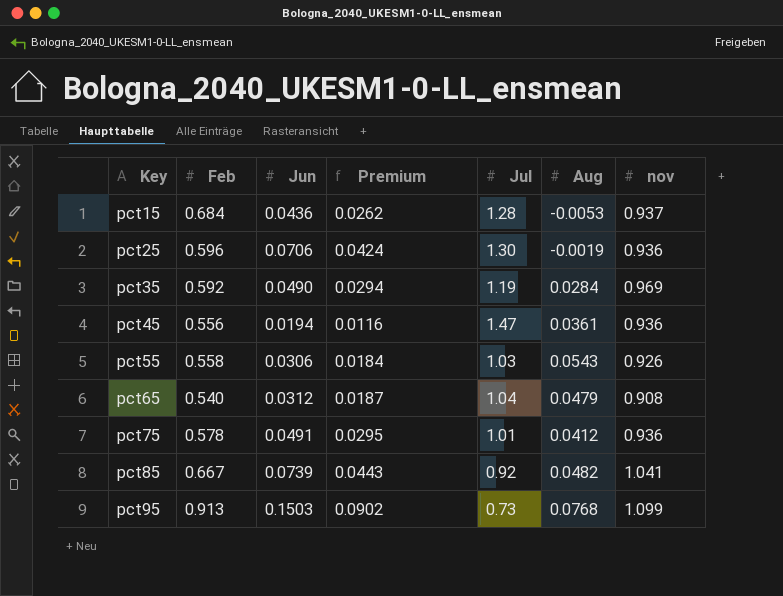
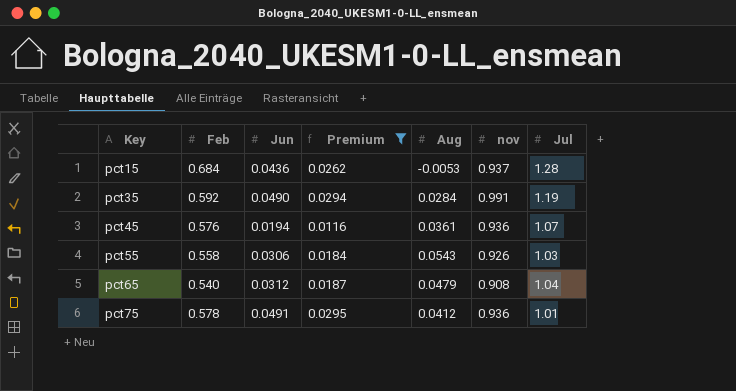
filter: none -> Premium <= 0.0295
column Jul | position: 5 -> 7
pct35 | nov: 0.969 -> 0.991
pct45 | Feb: 0.556 -> 0.576
pct45 | Jul: 1.47 -> 1.07

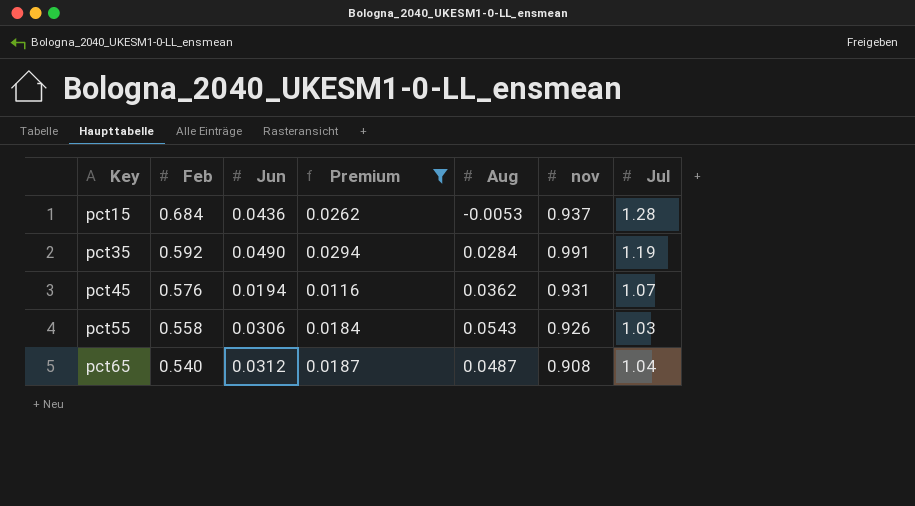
row pct75: 0.578 | 0.0491 | 0.0295 | 0.0412 | 0.936 | 1.01 -> none
pct45 | Aug: 0.0361 -> 0.0362
pct45 | nov: 0.936 -> 0.931
pct65 | Aug: 0.0479 -> 0.0487

